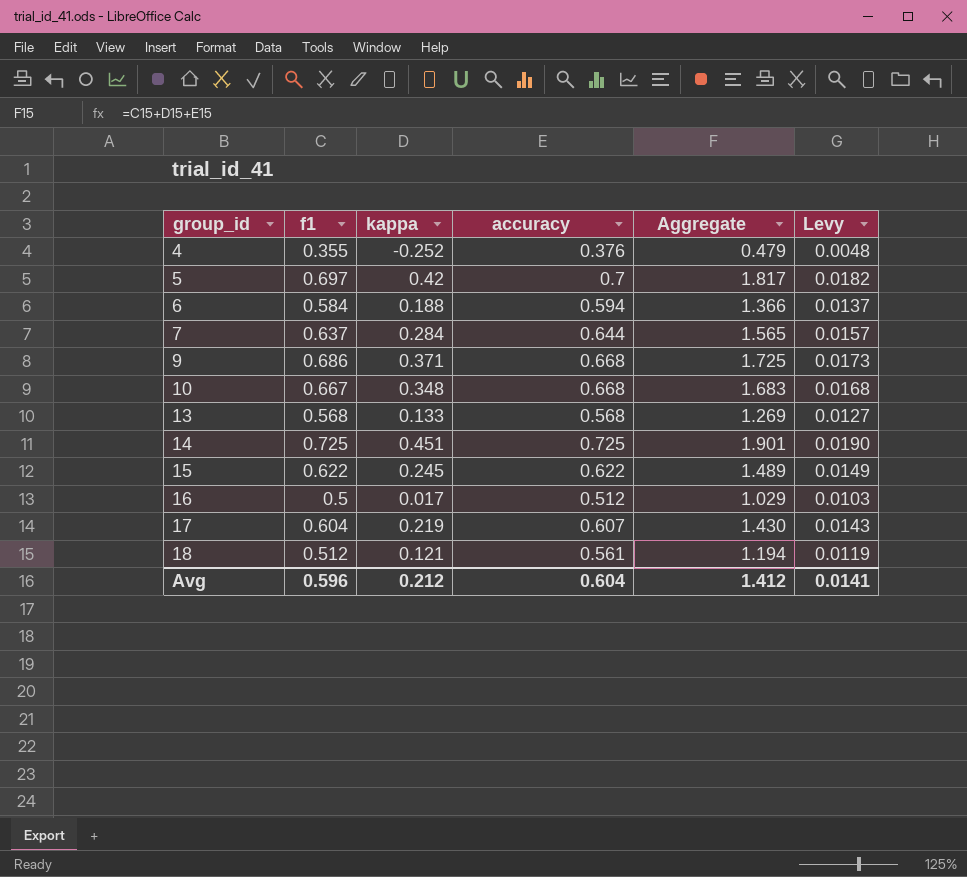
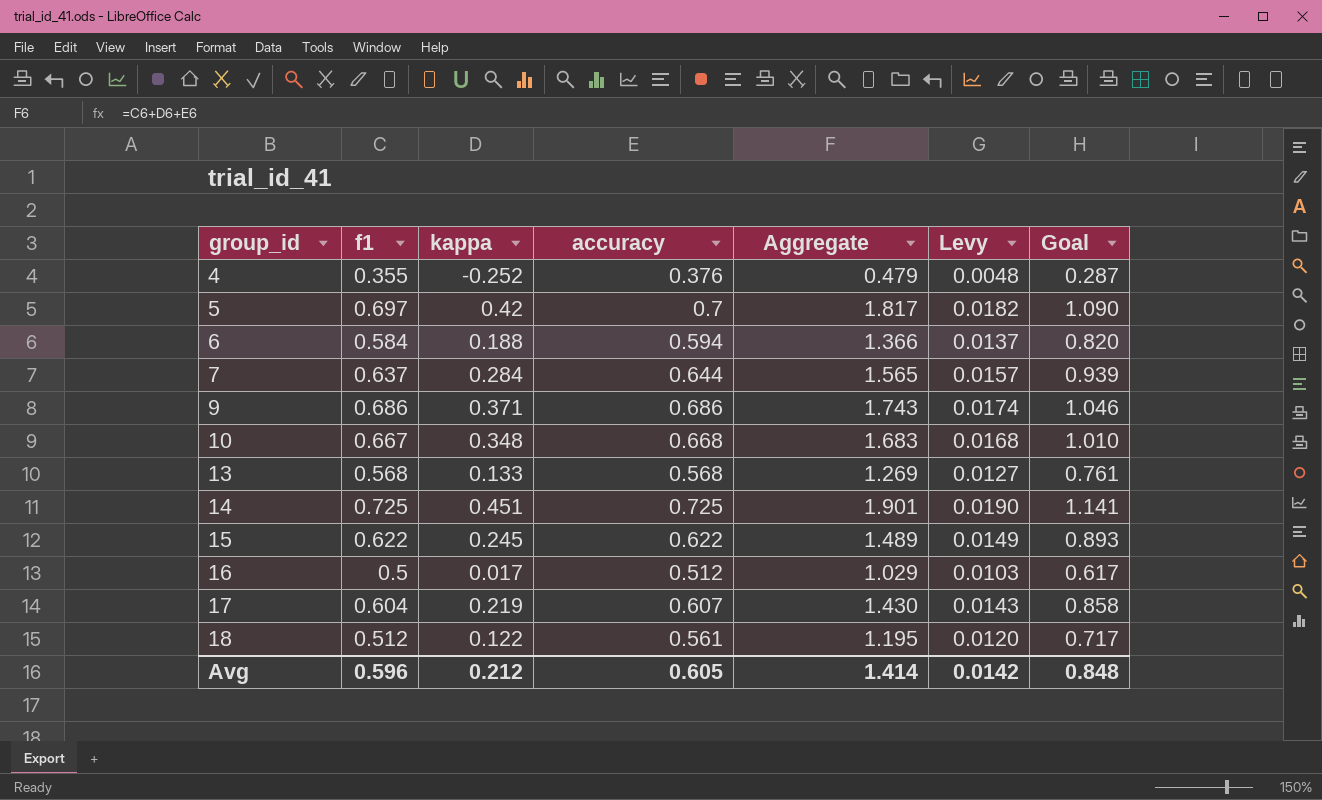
column Goal | formula: none -> [Aggregate] * 0.6
9 | accuracy: 0.668 -> 0.686
9 | Aggregate: 1.725 -> 1.743
9 | Levy: 0.0173 -> 0.0174
18 | kappa: 0.121 -> 0.122
18 | Aggregate: 1.194 -> 1.195
18 | Levy: 0.0119 -> 0.0120
Avg | accuracy: 0.604 -> 0.605
Avg | Aggregate: 1.412 -> 1.414
Avg | Levy: 0.0141 -> 0.0142

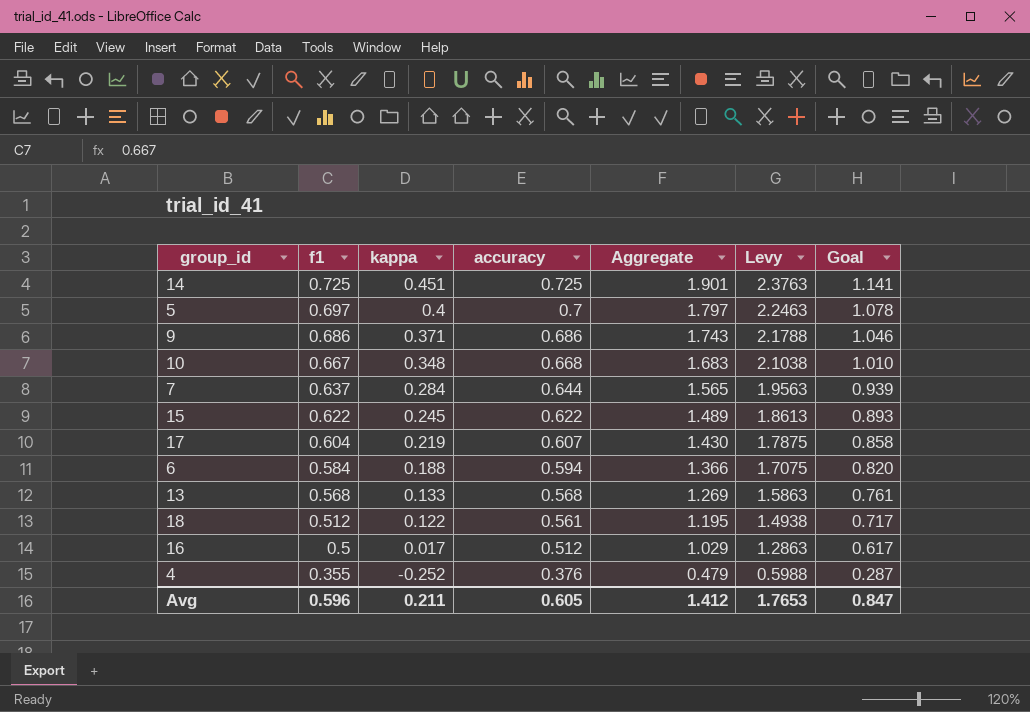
row order: group_id ascending -> f1 descending
column Levy | formula: [Aggregate] * 0.01 -> [Aggregate] * 1.25
5 | kappa: 0.42 -> 0.4
5 | Aggregate: 1.817 -> 1.797
5 | Goal: 1.090 -> 1.078
Avg | kappa: 0.212 -> 0.211
Avg | Aggregate: 1.414 -> 1.412
Avg | Levy: 0.0142 -> 1.7653
Avg | Goal: 0.848 -> 0.847

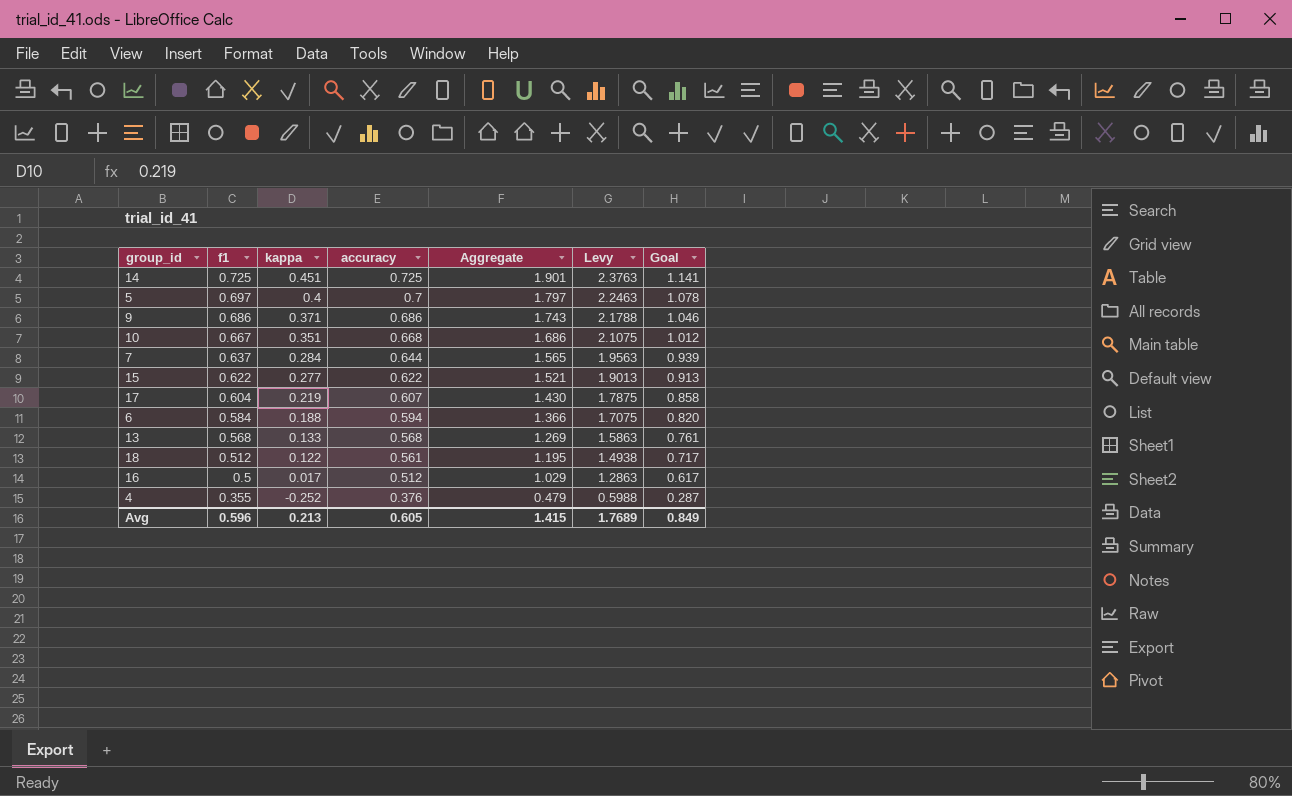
10 | kappa: 0.348 -> 0.351
10 | Aggregate: 1.683 -> 1.686
10 | Levy: 2.1038 -> 2.1075
10 | Goal: 1.010 -> 1.012
15 | kappa: 0.245 -> 0.277
15 | Aggregate: 1.489 -> 1.521
15 | Levy: 1.8613 -> 1.9013
15 | Goal: 0.893 -> 0.913
Avg | kappa: 0.211 -> 0.213
Avg | Aggregate: 1.412 -> 1.415
Avg | Levy: 1.7653 -> 1.7689
Avg | Goal: 0.847 -> 0.849

